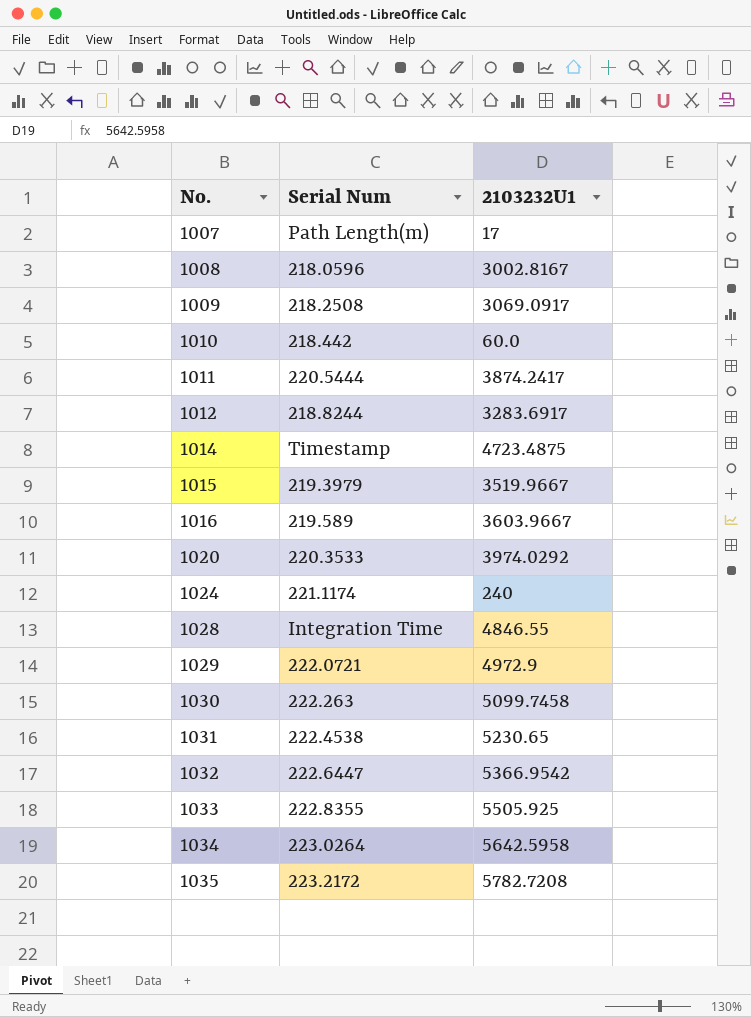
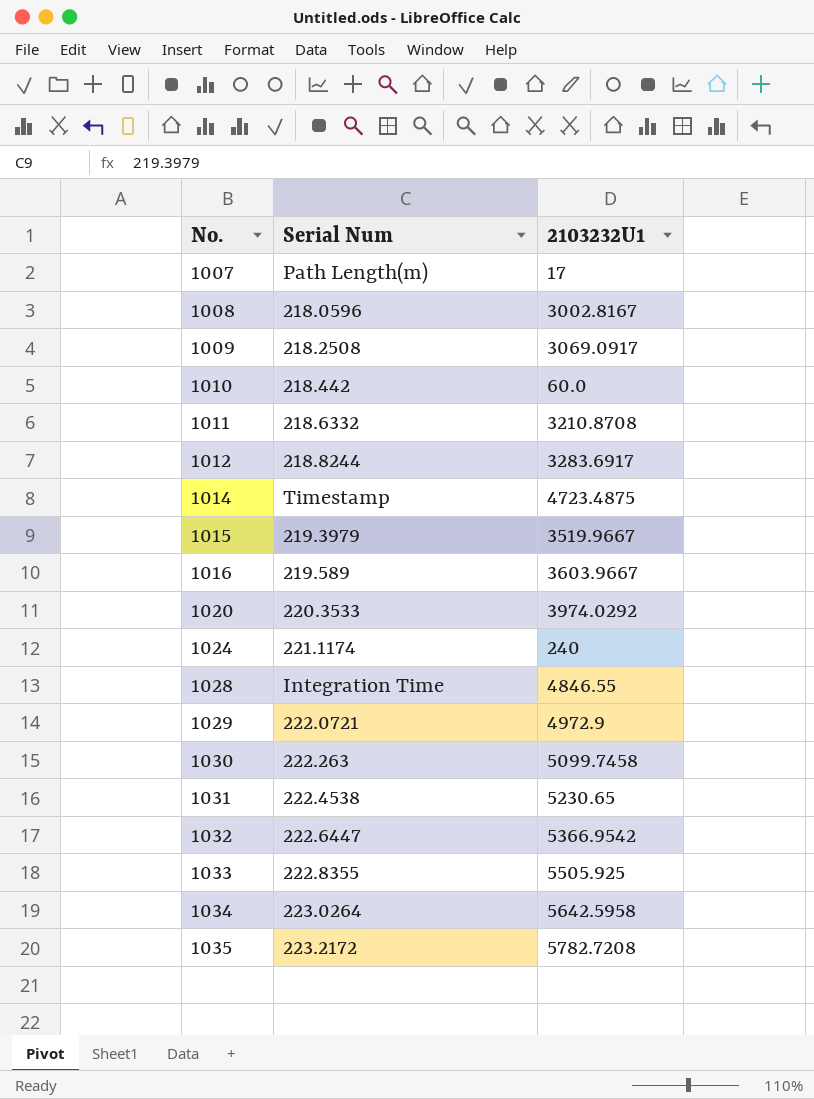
1011 | Serial Num: 220.5444 -> 218.6332
1011 | 2103232U1: 3874.2417 -> 3210.8708

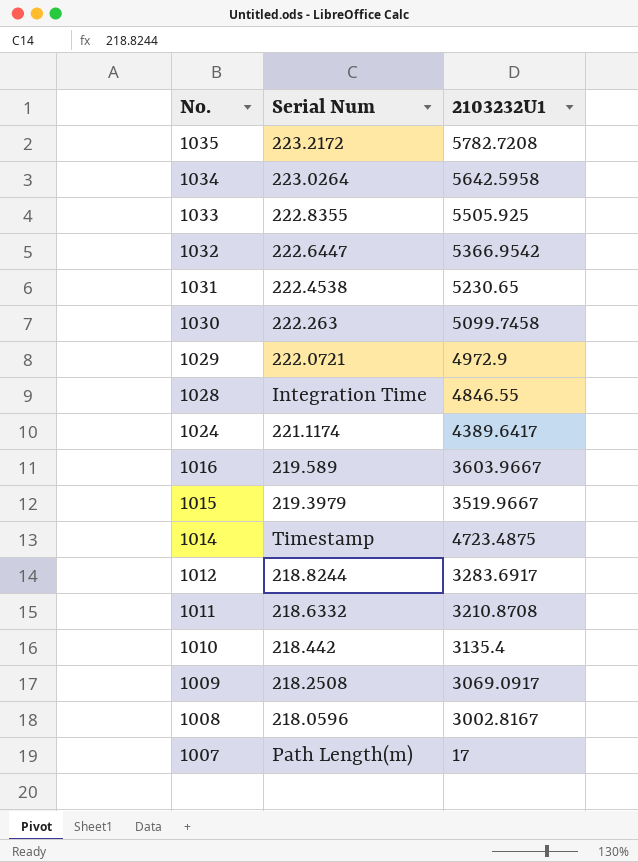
row order: No. ascending -> No. descending
row 1020: 220.3533 | 3974.0292 -> none
1024 | 2103232U1: 240 -> 4389.6417
1010 | 2103232U1: 60.0 -> 3135.4

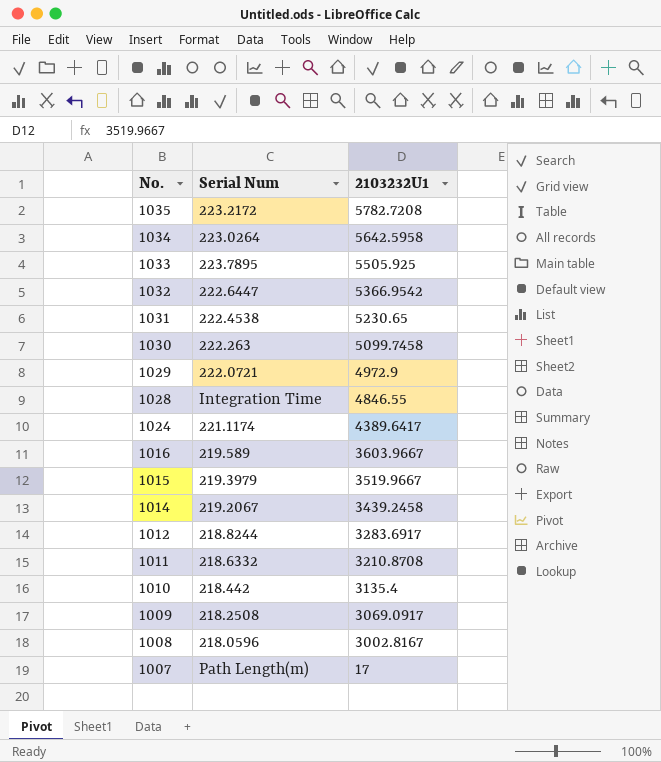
1033 | Serial Num: 222.8355 -> 223.7895
1014 | Serial Num: Timestamp -> 219.2067
1014 | 2103232U1: 4723.4875 -> 3439.2458

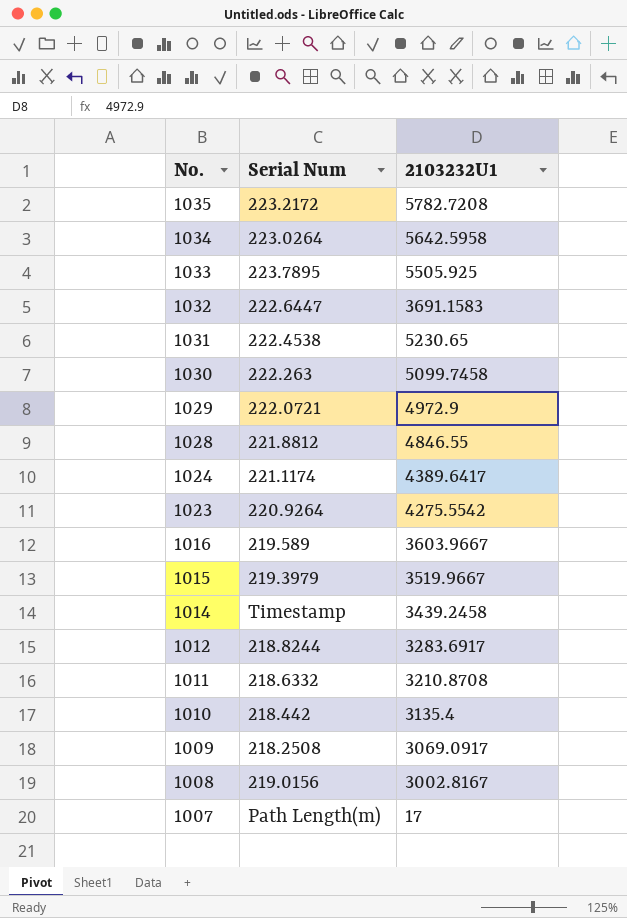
1032 | 2103232U1: 5366.9542 -> 3691.1583
1028 | Serial Num: Integration Time -> 221.8812
row 1023: none -> 220.9264 | 4275.5542
1014 | Serial Num: 219.2067 -> Timestamp
1008 | Serial Num: 218.0596 -> 219.0156

